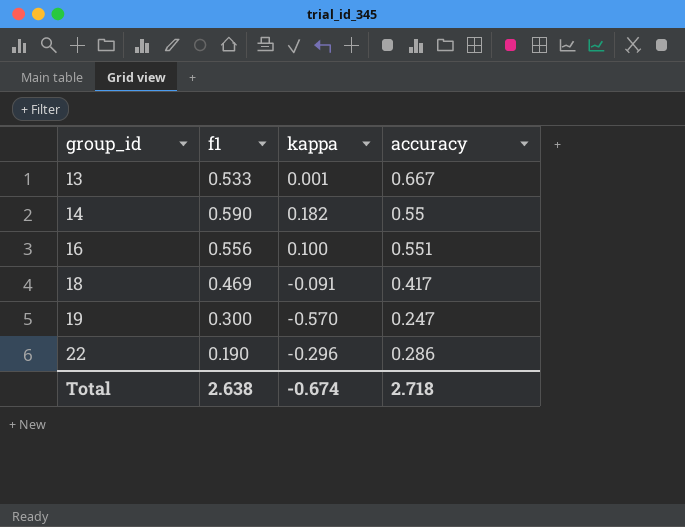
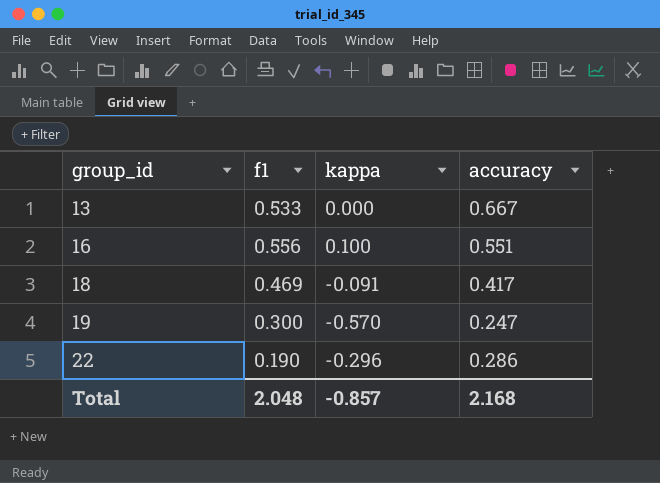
row 14: 0.590 | 0.182 | 0.55 -> none
13 | kappa: 0.001 -> 0.000
Total | f1: 2.638 -> 2.048
Total | kappa: -0.674 -> -0.857
Total | accuracy: 2.718 -> 2.168

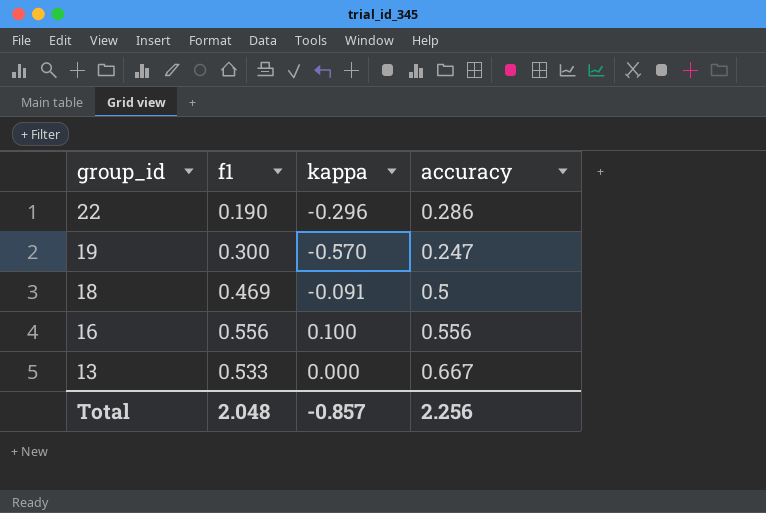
row order: group_id ascending -> group_id descending
18 | accuracy: 0.417 -> 0.5
16 | accuracy: 0.551 -> 0.556
Total | accuracy: 2.168 -> 2.256

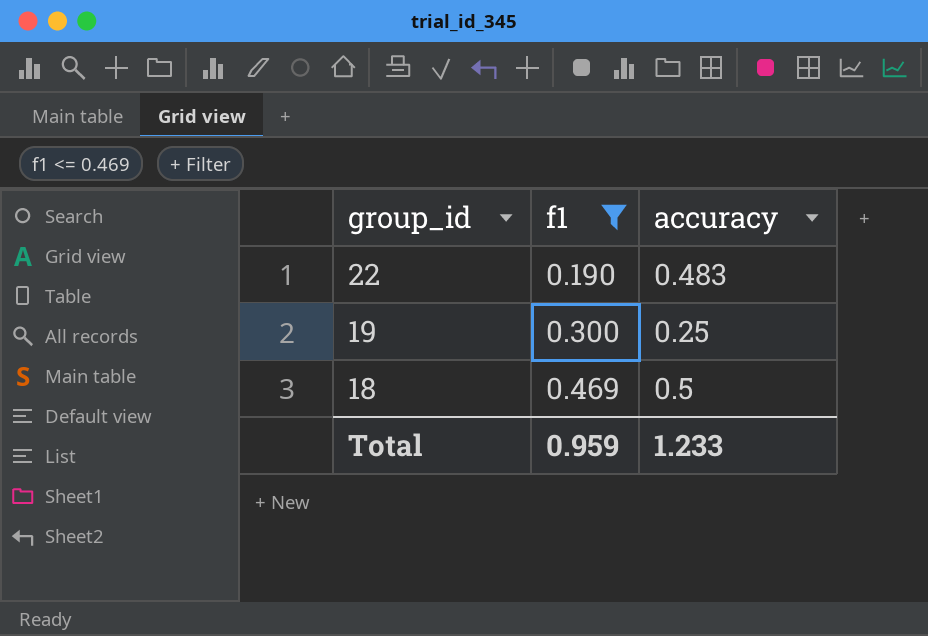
filter: none -> f1 <= 0.469
column kappa | position: 3 -> none
22 | accuracy: 0.286 -> 0.483
19 | accuracy: 0.247 -> 0.25
Total | f1: 2.048 -> 0.959
Total | accuracy: 2.256 -> 1.233

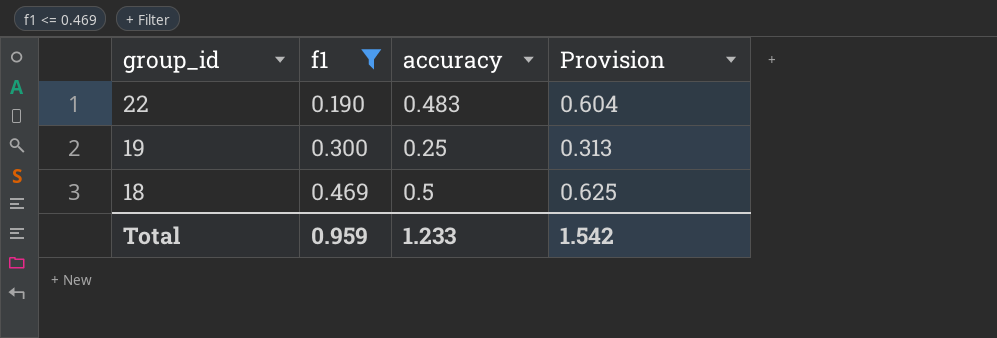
column Provision | formula: none -> [accuracy] * 1.25

